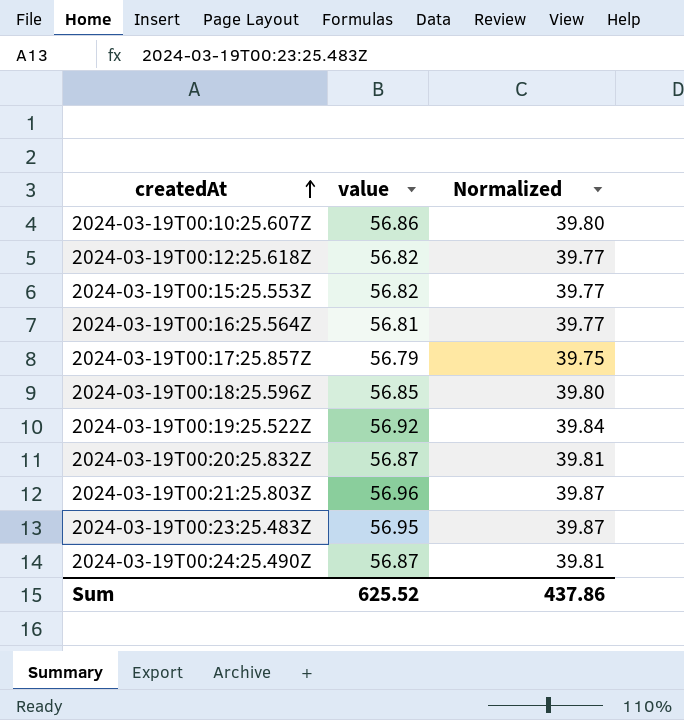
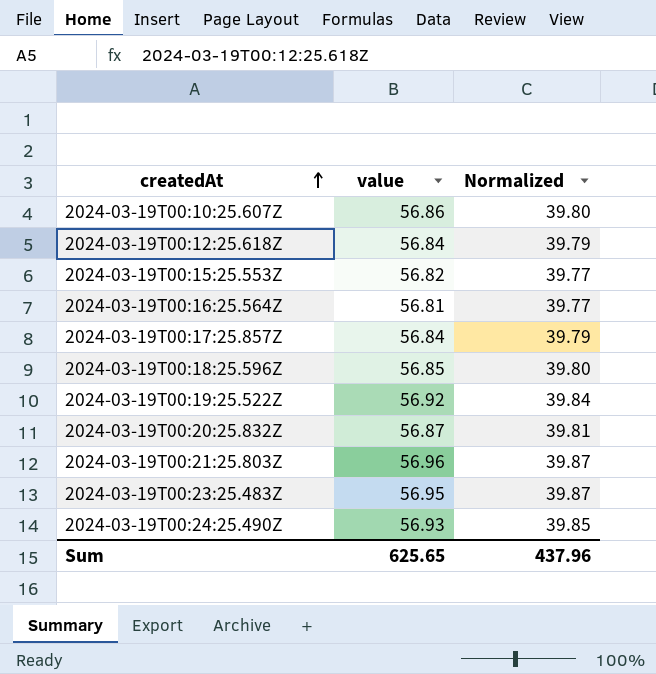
2024-03-19T00:12:25.618Z | value: 56.82 -> 56.84
2024-03-19T00:12:25.618Z | Normalized: 39.77 -> 39.79
2024-03-19T00:17:25.857Z | value: 56.79 -> 56.84
2024-03-19T00:17:25.857Z | Normalized: 39.75 -> 39.79
2024-03-19T00:24:25.490Z | value: 56.87 -> 56.93
2024-03-19T00:24:25.490Z | Normalized: 39.81 -> 39.85
Sum | value: 625.52 -> 625.65
Sum | Normalized: 437.86 -> 437.96

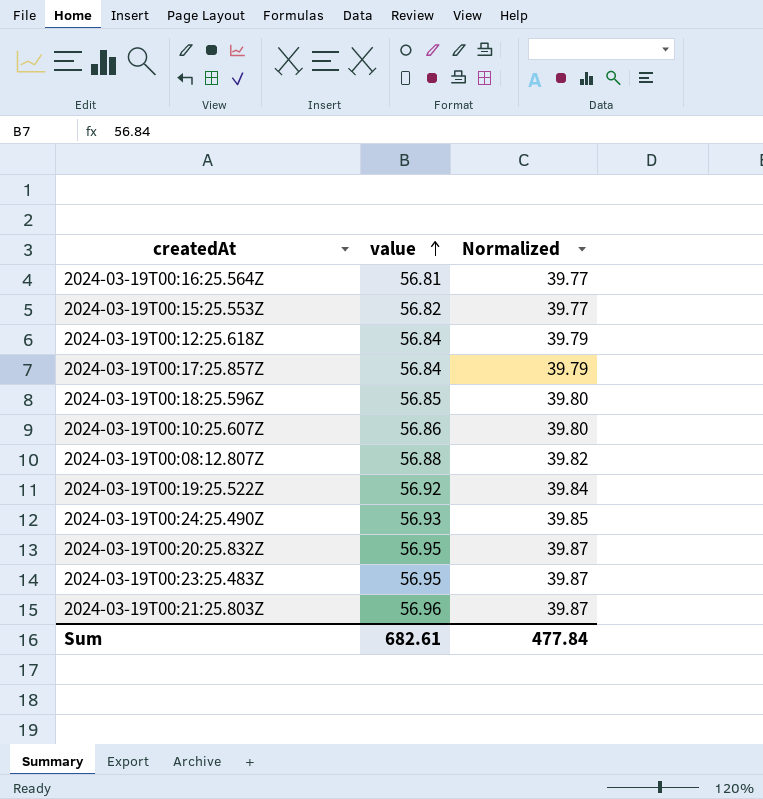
row order: createdAt ascending -> value ascending
row 2024-03-19T00:08:12.807Z: none -> 56.88 | 39.82
2024-03-19T00:20:25.832Z | value: 56.87 -> 56.95
2024-03-19T00:20:25.832Z | Normalized: 39.81 -> 39.87
Sum | value: 625.65 -> 682.61
Sum | Normalized: 437.96 -> 477.84

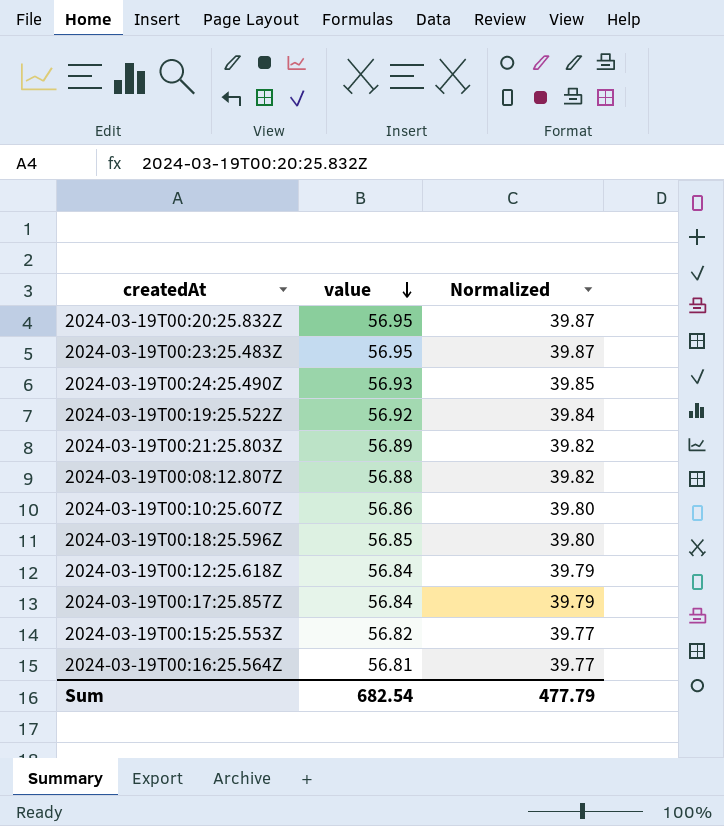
row order: value ascending -> value descending
2024-03-19T00:21:25.803Z | value: 56.96 -> 56.89
2024-03-19T00:21:25.803Z | Normalized: 39.87 -> 39.82
Sum | value: 682.61 -> 682.54
Sum | Normalized: 477.84 -> 477.79

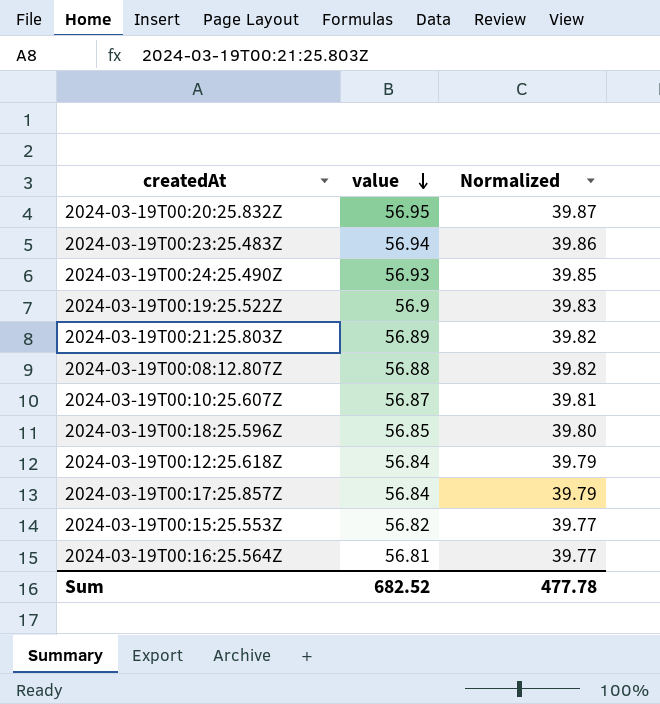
2024-03-19T00:23:25.483Z | value: 56.95 -> 56.94
2024-03-19T00:23:25.483Z | Normalized: 39.87 -> 39.86
2024-03-19T00:19:25.522Z | value: 56.92 -> 56.9
2024-03-19T00:19:25.522Z | Normalized: 39.84 -> 39.83
2024-03-19T00:10:25.607Z | value: 56.86 -> 56.87
2024-03-19T00:10:25.607Z | Normalized: 39.80 -> 39.81
Sum | value: 682.54 -> 682.52
Sum | Normalized: 477.79 -> 477.78

